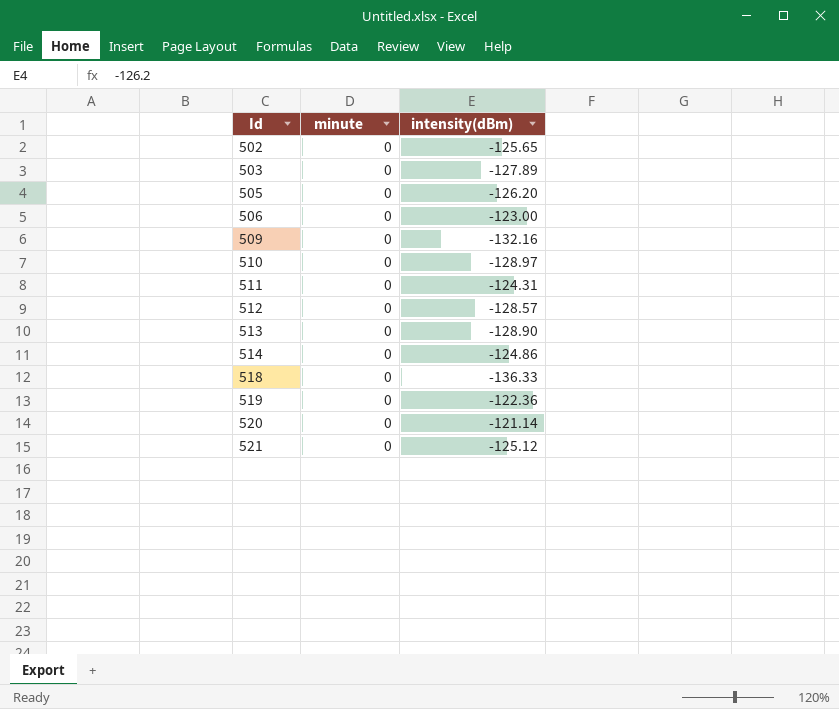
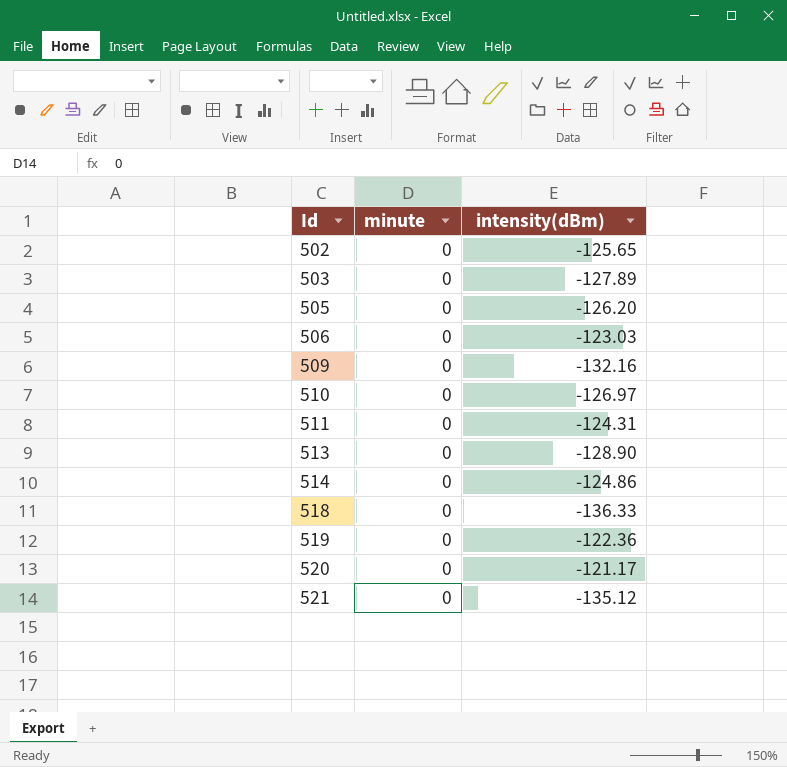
row 512: 0 | -128.57 -> none
506 | intensity(dBm): -123.00 -> -123.03
510 | intensity(dBm): -128.97 -> -126.97
520 | intensity(dBm): -121.14 -> -121.17
521 | intensity(dBm): -125.12 -> -135.12

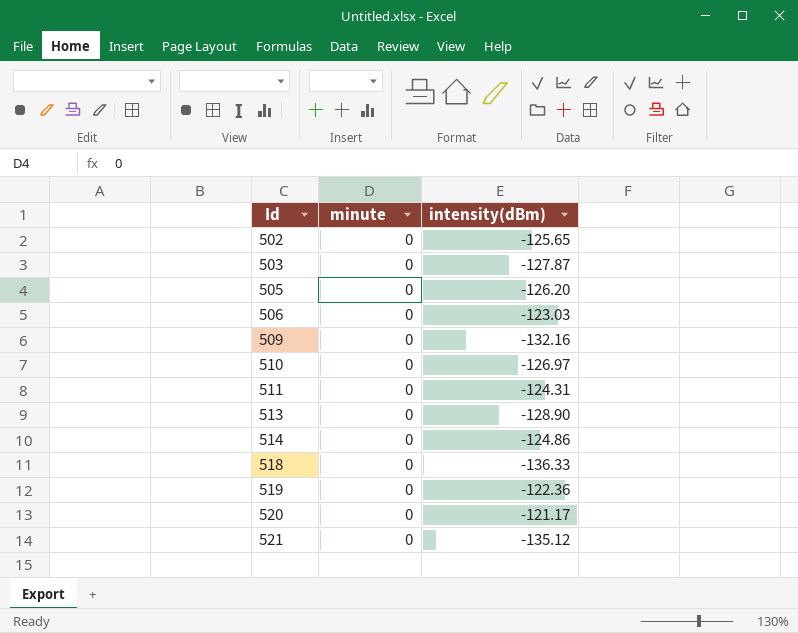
503 | intensity(dBm): -127.89 -> -127.87

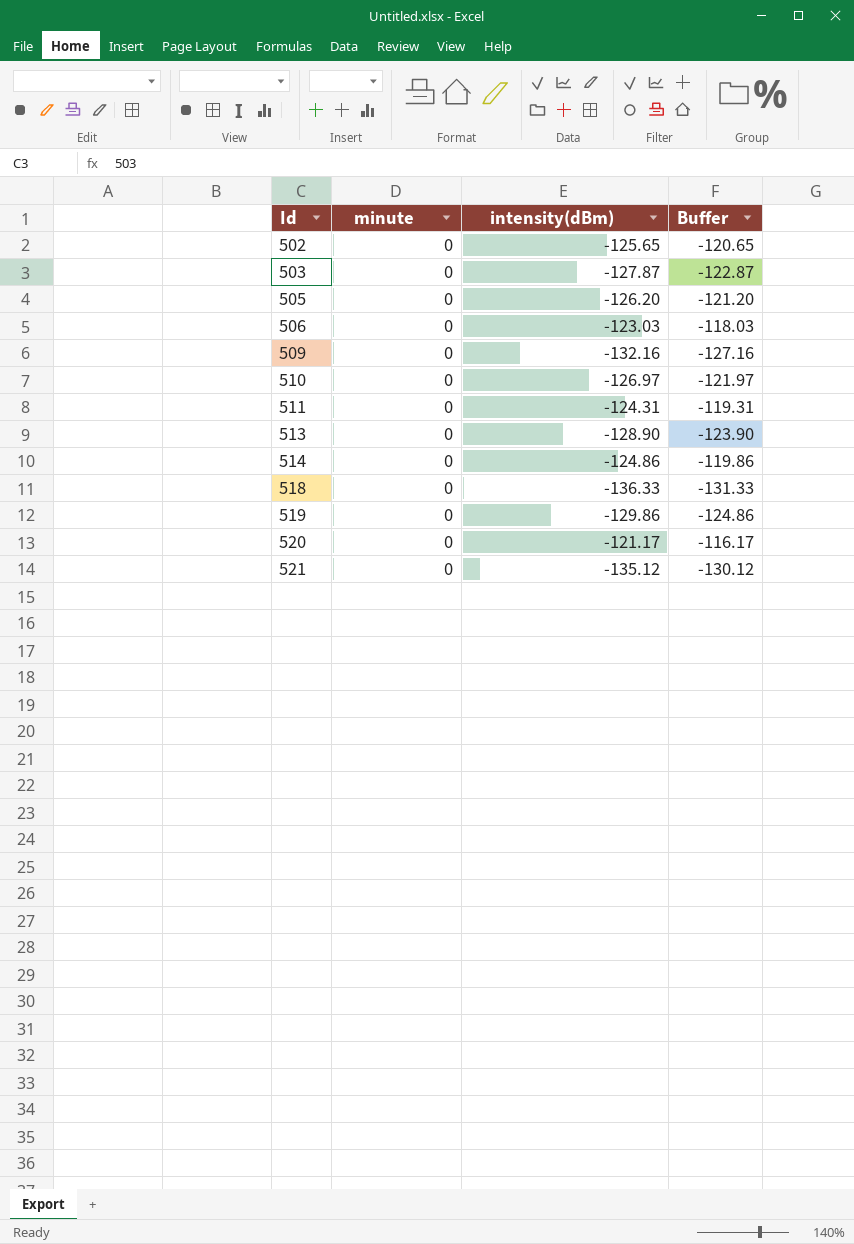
column Buffer | formula: none -> [intensity(dBm)] + 5
519 | intensity(dBm): -122.36 -> -129.86

